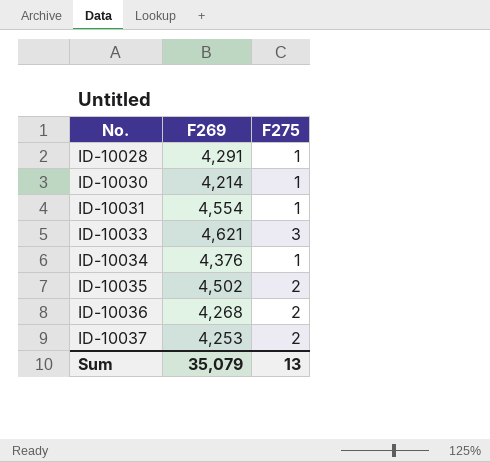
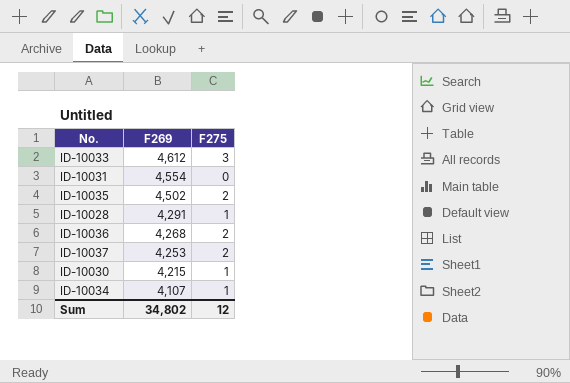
row order: No. ascending -> F269 descending
ID-10033 | F269: 4,621 -> 4,612
ID-10031 | F275: 1 -> 0
ID-10030 | F269: 4,214 -> 4,215
ID-10034 | F269: 4,376 -> 4,107
Sum | F269: 35,079 -> 34,802
Sum | F275: 13 -> 12

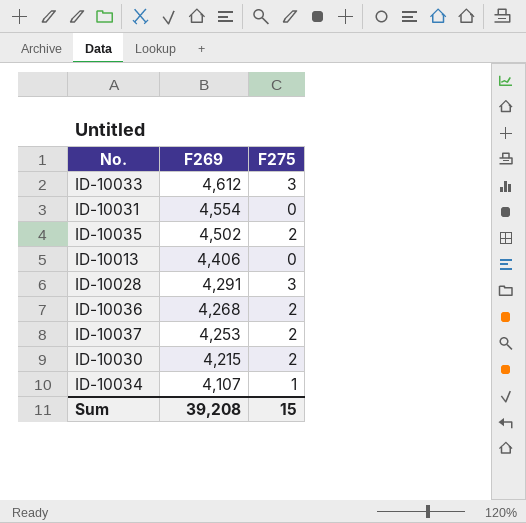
row ID-10013: none -> 4,406 | 0
ID-10028 | F275: 1 -> 3
ID-10030 | F275: 1 -> 2
Sum | F269: 34,802 -> 39,208
Sum | F275: 12 -> 15

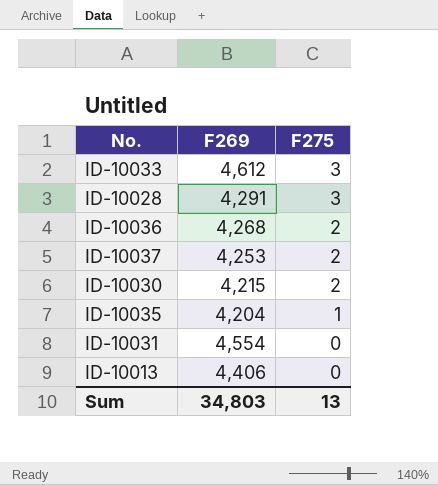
row order: F269 descending -> F275 descending
row ID-10034: 4,107 | 1 -> none
ID-10035 | F269: 4,502 -> 4,204
ID-10035 | F275: 2 -> 1
Sum | F269: 39,208 -> 34,803
Sum | F275: 15 -> 13

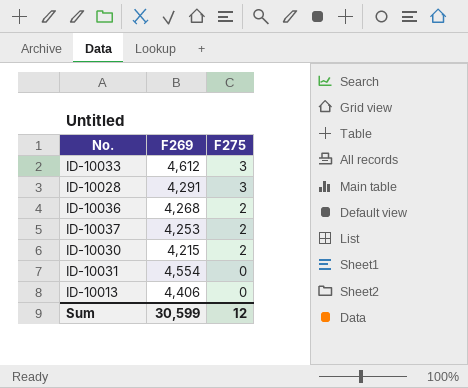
row ID-10035: 4,204 | 1 -> none
Sum | F269: 34,803 -> 30,599
Sum | F275: 13 -> 12

